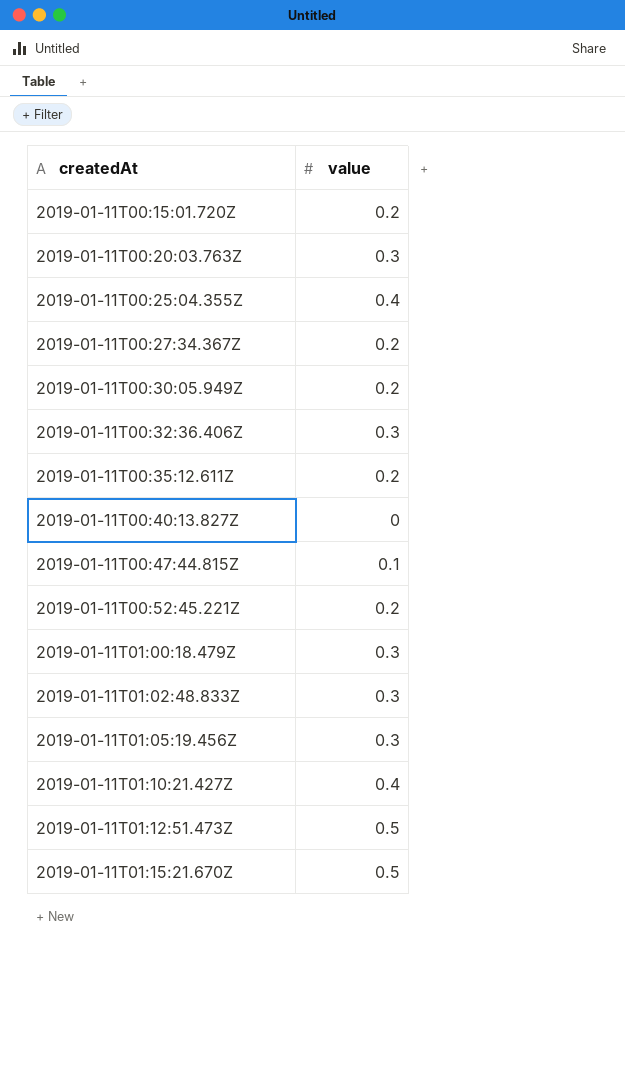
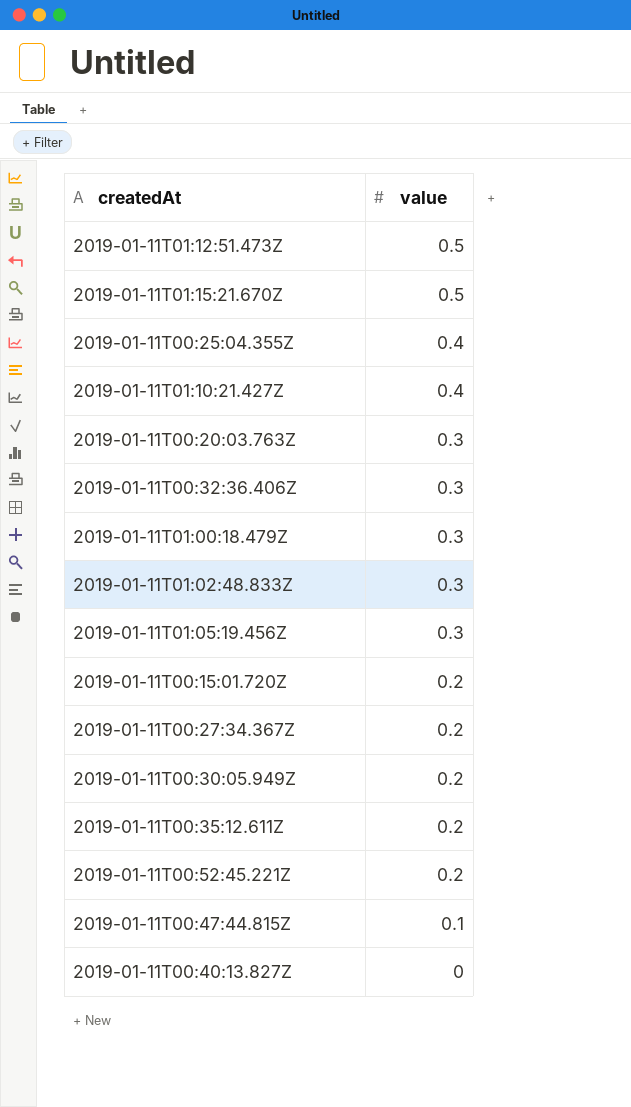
row order: createdAt ascending -> value descending

